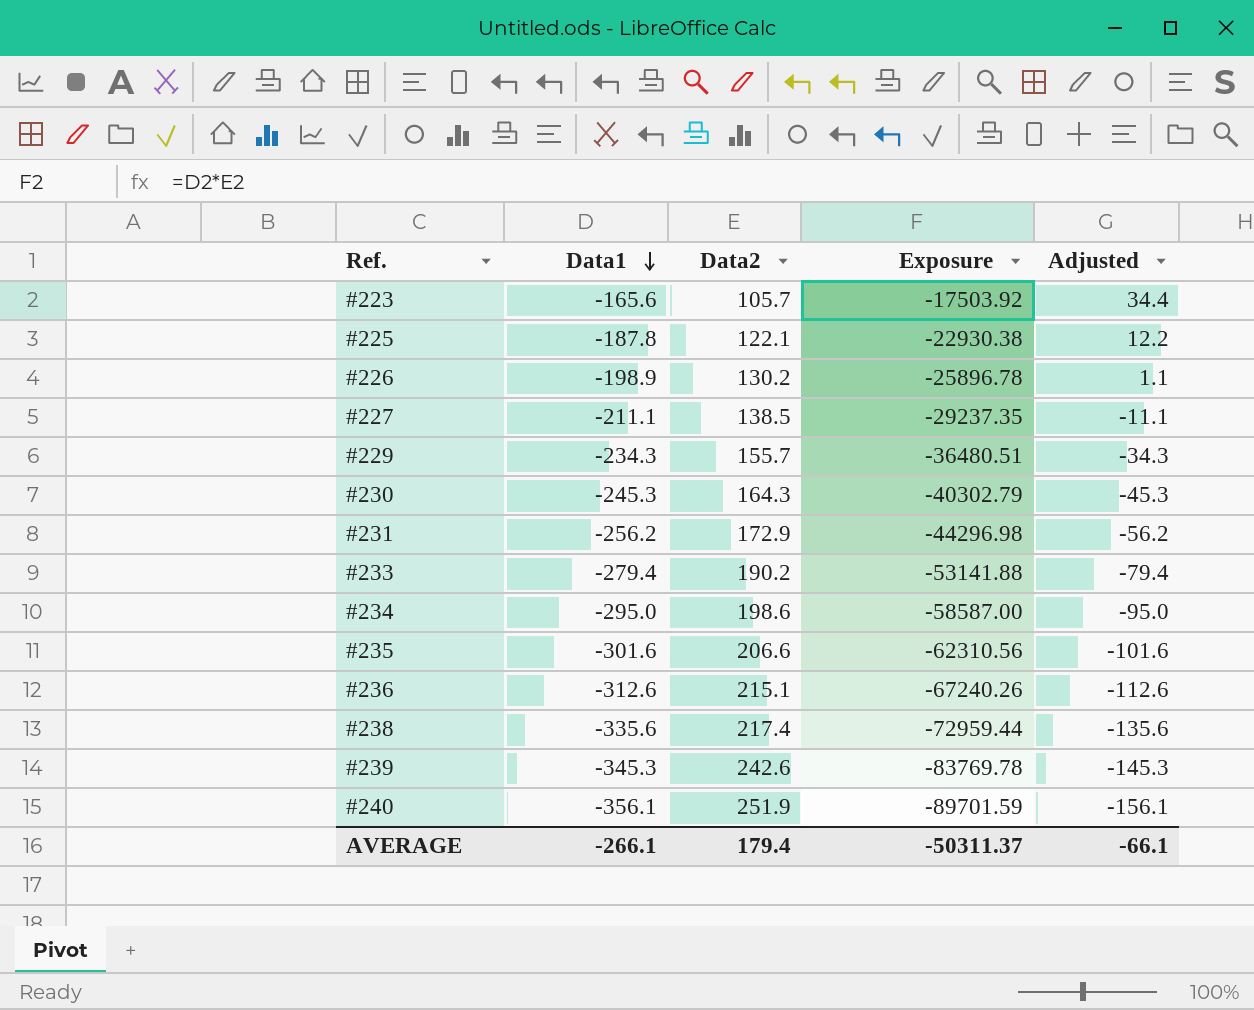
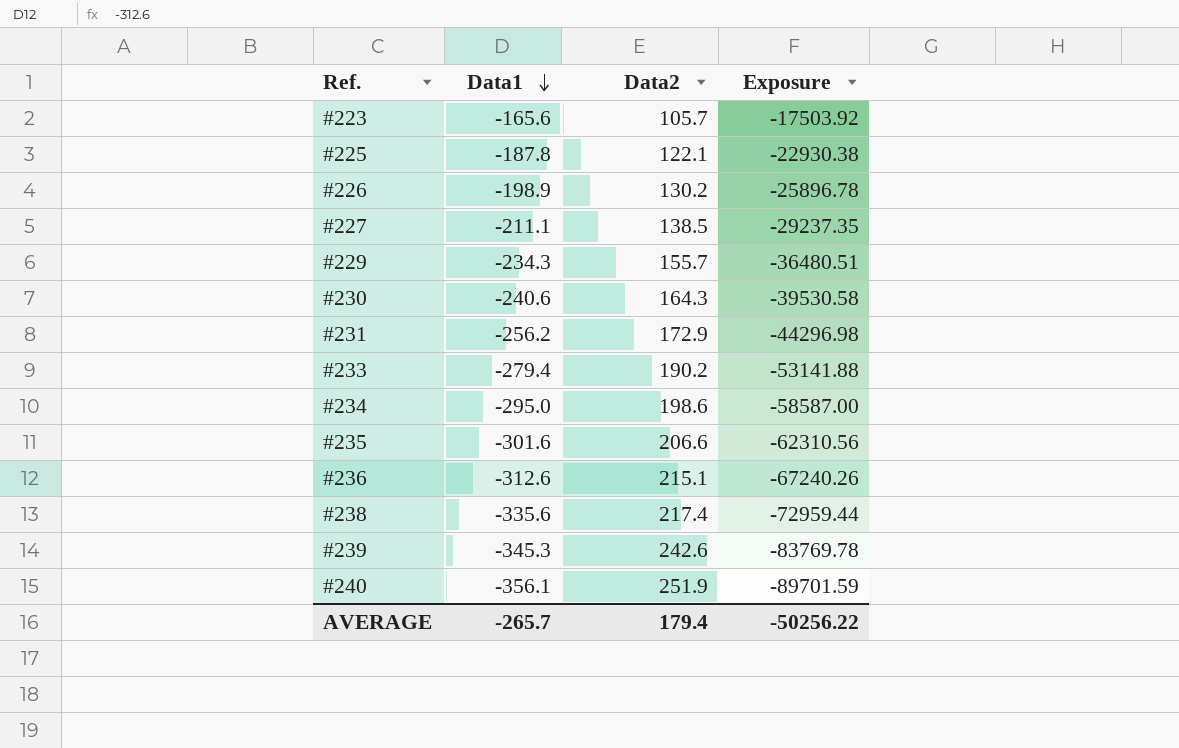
column Adjusted | formula: [Data1] + 200 -> none
#230 | Data1: -245.3 -> -240.6
#230 | Exposure: -40302.79 -> -39530.58
AVERAGE | Data1: -266.1 -> -265.7
AVERAGE | Exposure: -50311.37 -> -50256.22

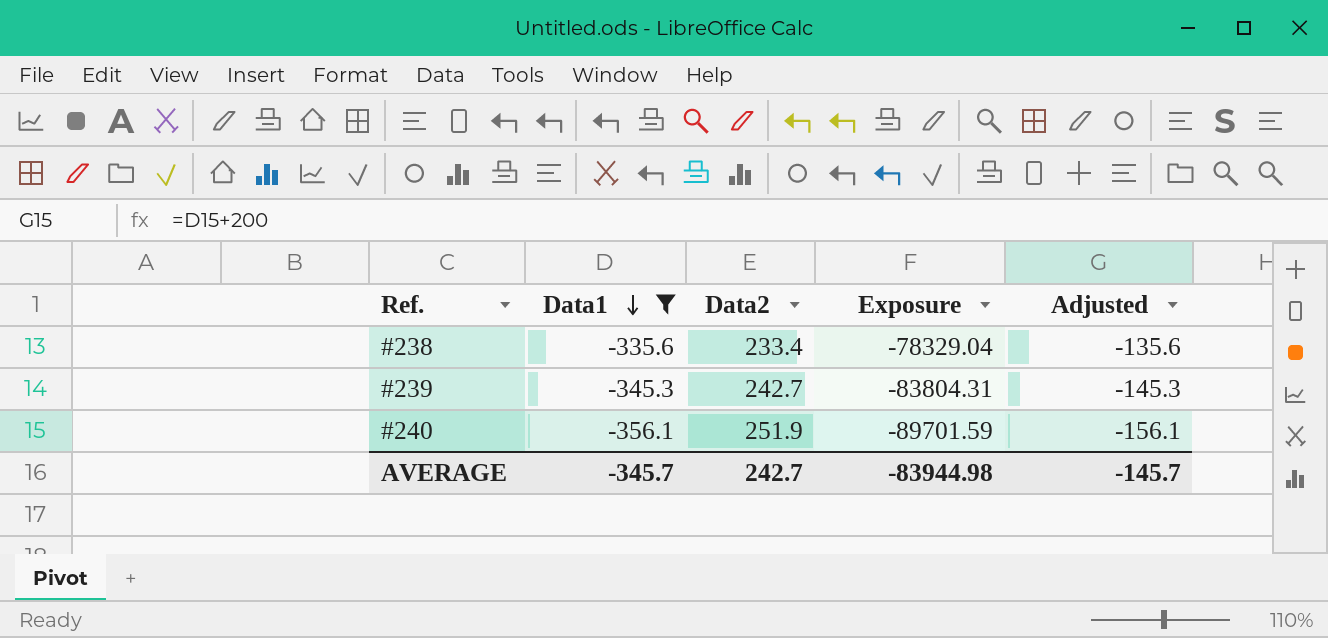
filter: none -> Data1 <= -335.6
column Adjusted | formula: none -> [Data1] + 200
#238 | Data2: 217.4 -> 233.4
#238 | Exposure: -72959.44 -> -78329.04
#239 | Data2: 242.6 -> 242.7
#239 | Exposure: -83769.78 -> -83804.31
AVERAGE | Data1: -265.7 -> -345.7
AVERAGE | Data2: 179.4 -> 242.7
AVERAGE | Exposure: -50256.22 -> -83944.98

